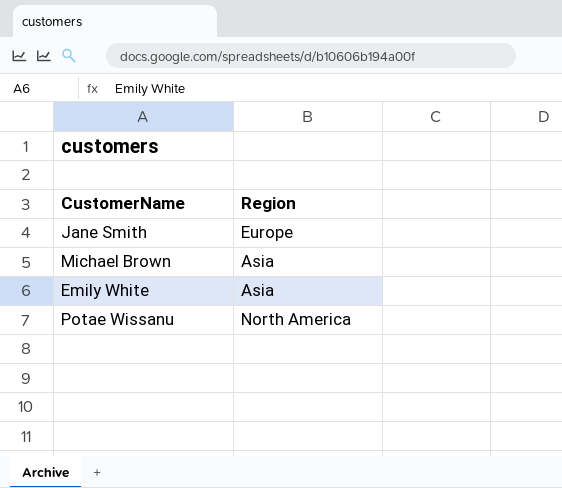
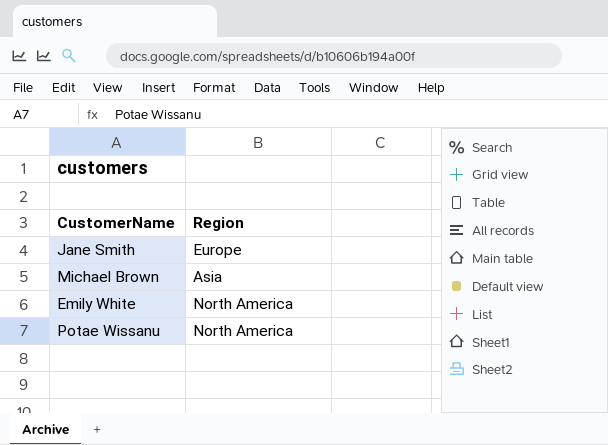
Emily White | Region: Asia -> North America

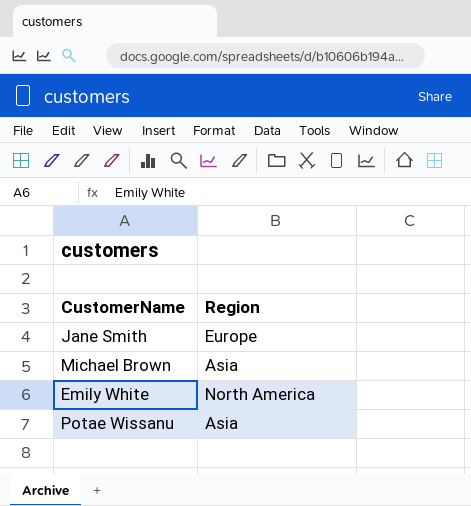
Potae Wissanu | Region: North America -> Asia

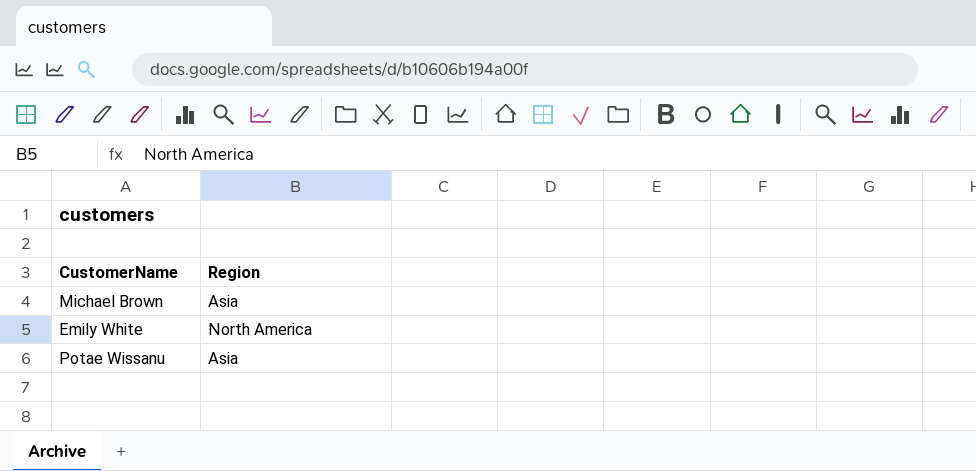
row Jane Smith: Europe -> none

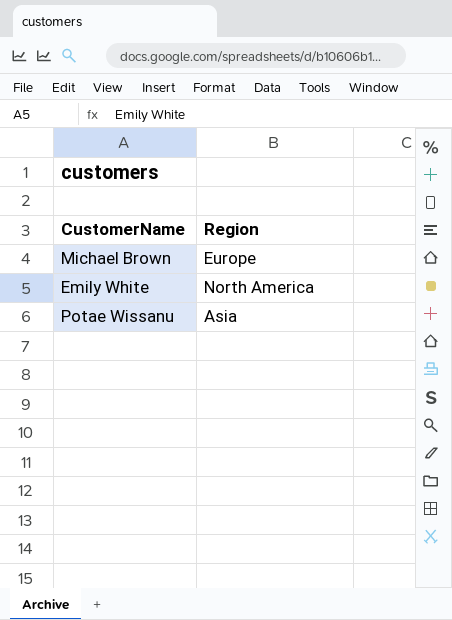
Michael Brown | Region: Asia -> Europe

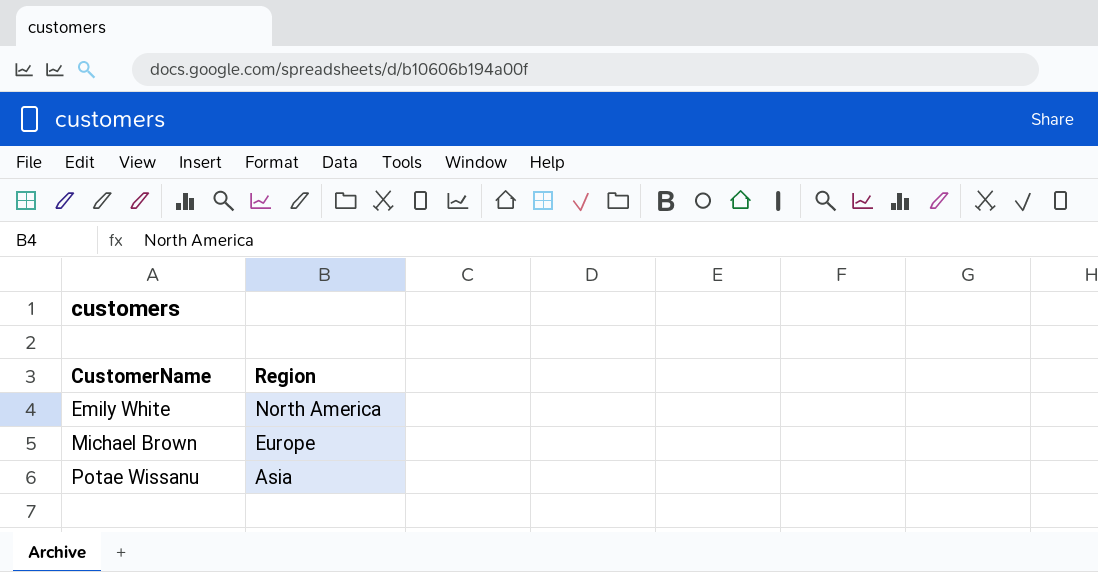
row order: none -> CustomerName ascending

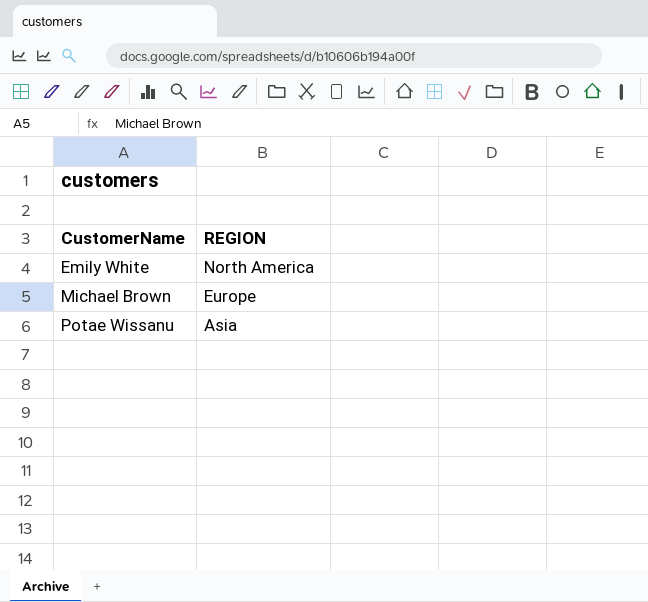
column name: Region -> REGION

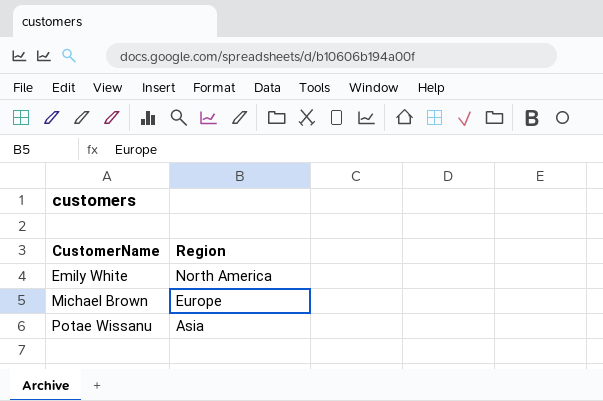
column name: REGION -> Region

